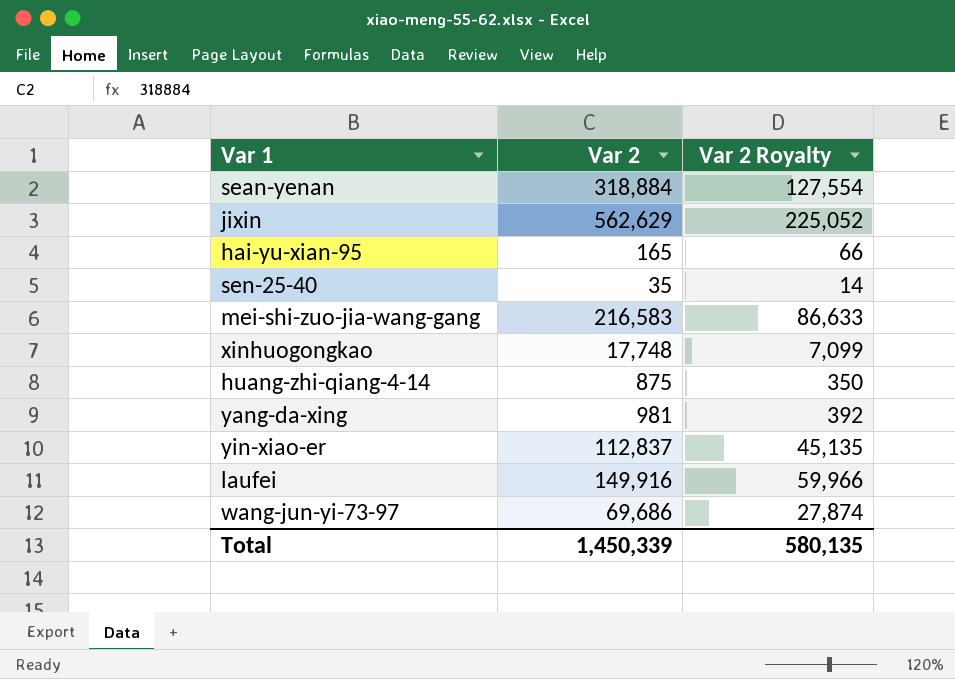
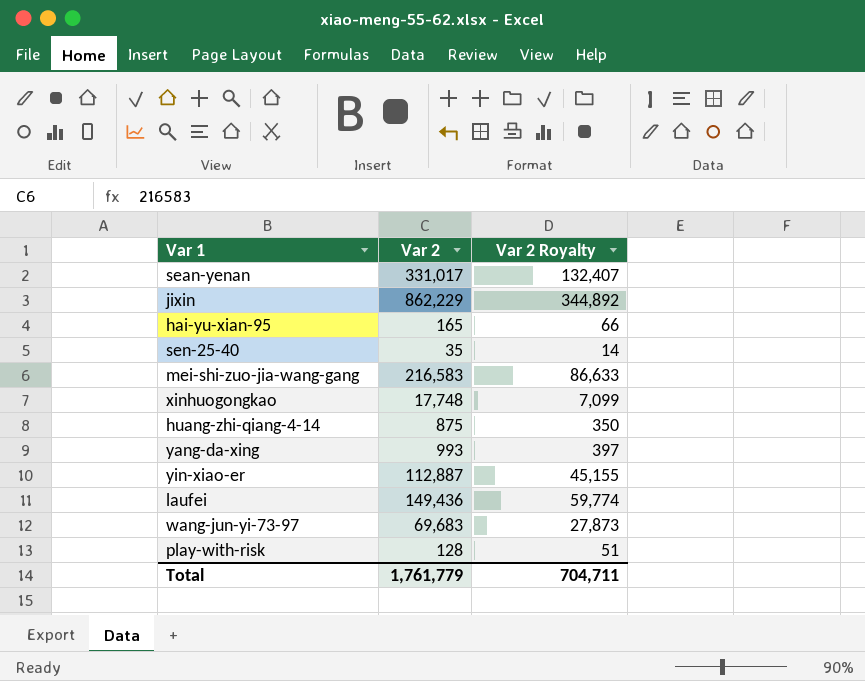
sean-yenan | Var 2: 318,884 -> 331,017
sean-yenan | Var 2 Royalty: 127,554 -> 132,407
jixin | Var 2: 562,629 -> 862,229
jixin | Var 2 Royalty: 225,052 -> 344,892
yang-da-xing | Var 2: 981 -> 993
yang-da-xing | Var 2 Royalty: 392 -> 397
yin-xiao-er | Var 2: 112,837 -> 112,887
yin-xiao-er | Var 2 Royalty: 45,135 -> 45,155
laufei | Var 2: 149,916 -> 149,436
laufei | Var 2 Royalty: 59,966 -> 59,774
wang-jun-yi-73-97 | Var 2: 69,686 -> 69,683
wang-jun-yi-73-97 | Var 2 Royalty: 27,874 -> 27,873
row play-with-risk: none -> 128 | 51
Total | Var 2: 1,450,339 -> 1,761,779
Total | Var 2 Royalty: 580,135 -> 704,711

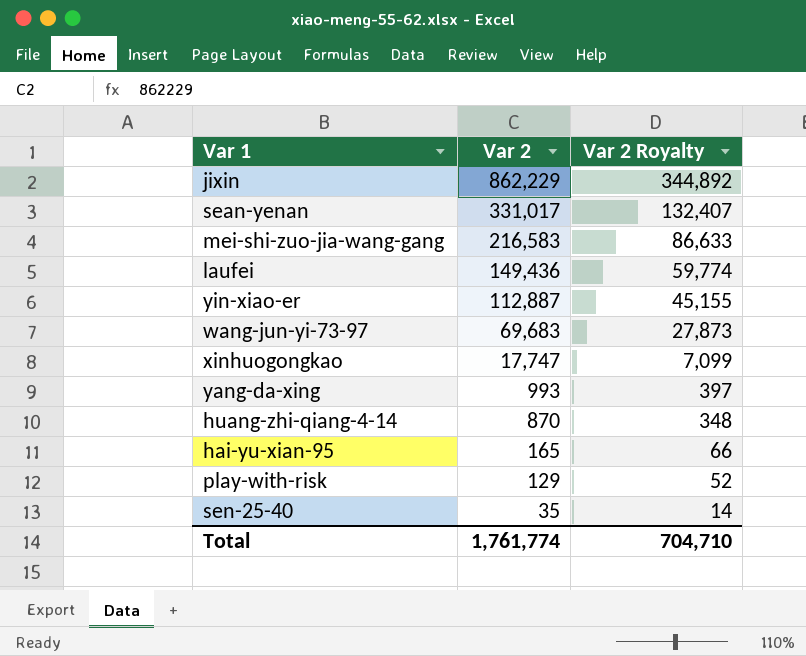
row order: none -> Var 2 descending
xinhuogongkao | Var 2: 17,748 -> 17,747
huang-zhi-qiang-4-14 | Var 2: 875 -> 870
huang-zhi-qiang-4-14 | Var 2 Royalty: 350 -> 348
play-with-risk | Var 2: 128 -> 129
play-with-risk | Var 2 Royalty: 51 -> 52
Total | Var 2: 1,761,779 -> 1,761,774
Total | Var 2 Royalty: 704,711 -> 704,710

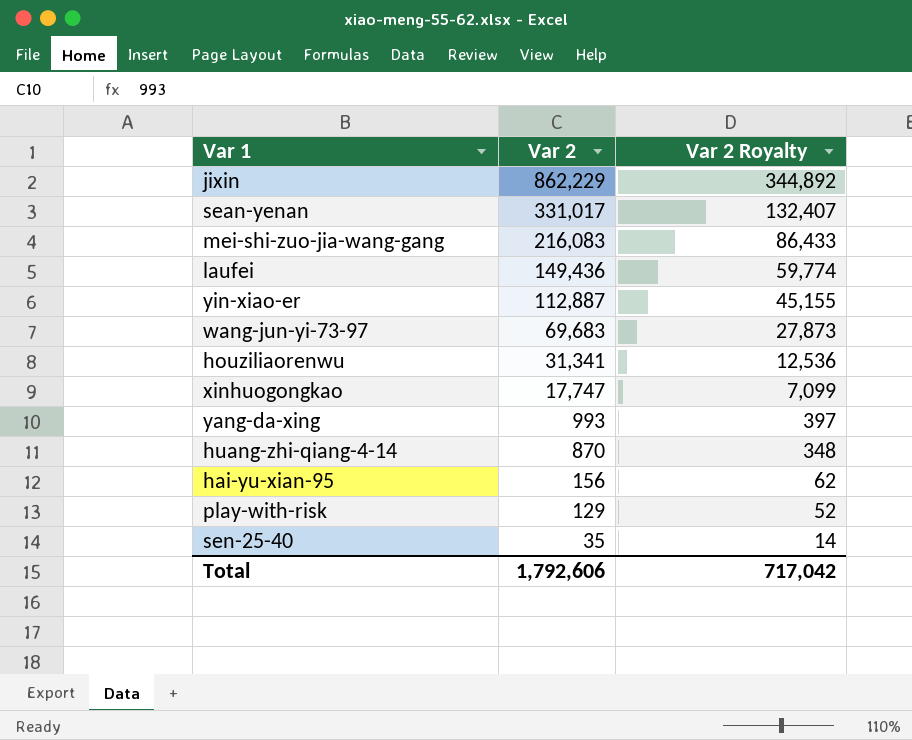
mei-shi-zuo-jia-wang-gang | Var 2: 216,583 -> 216,083
mei-shi-zuo-jia-wang-gang | Var 2 Royalty: 86,633 -> 86,433
row houziliaorenwu: none -> 31,341 | 12,536
hai-yu-xian-95 | Var 2: 165 -> 156
hai-yu-xian-95 | Var 2 Royalty: 66 -> 62
Total | Var 2: 1,761,774 -> 1,792,606
Total | Var 2 Royalty: 704,710 -> 717,042

